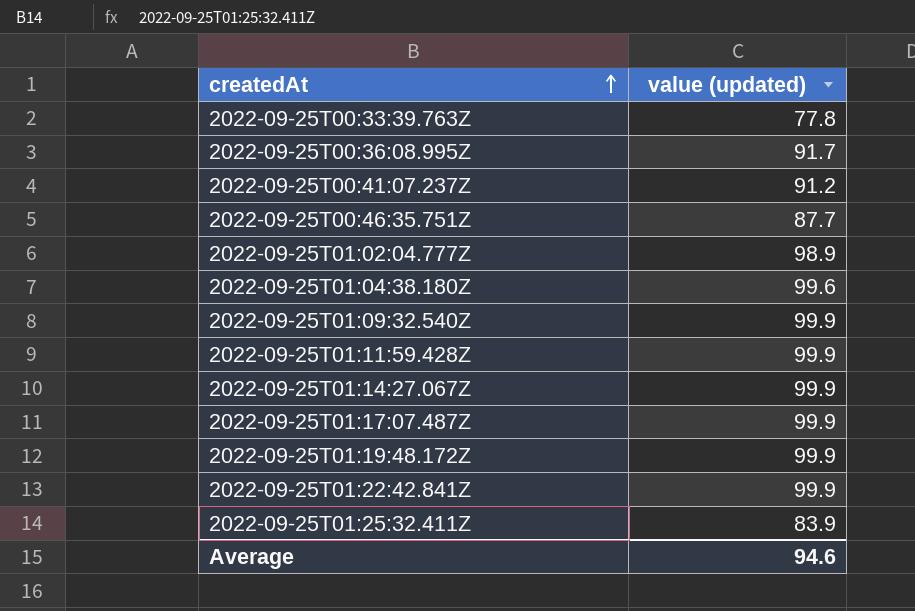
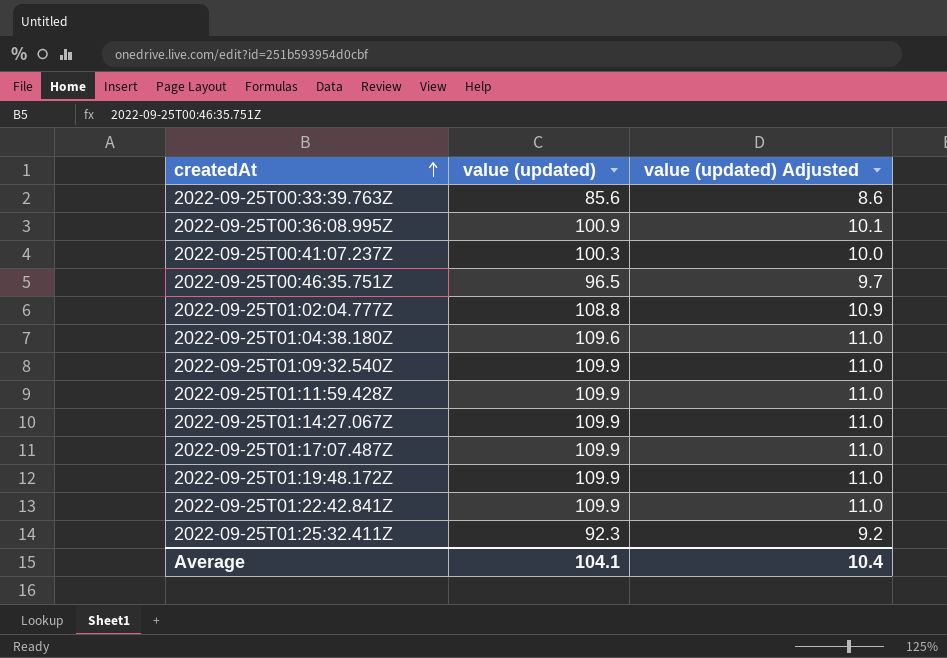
column value (updated) Adjusted | formula: none -> [value (updated)] * 0.1
2022-09-25T00:33:39.763Z | value (updated): 77.8 -> 85.6
2022-09-25T00:36:08.995Z | value (updated): 91.7 -> 100.9
2022-09-25T00:41:07.237Z | value (updated): 91.2 -> 100.3
2022-09-25T00:46:35.751Z | value (updated): 87.7 -> 96.5
2022-09-25T01:02:04.777Z | value (updated): 98.9 -> 108.8
2022-09-25T01:04:38.180Z | value (updated): 99.6 -> 109.6
2022-09-25T01:09:32.540Z | value (updated): 99.9 -> 109.9
2022-09-25T01:11:59.428Z | value (updated): 99.9 -> 109.9
2022-09-25T01:14:27.067Z | value (updated): 99.9 -> 109.9
2022-09-25T01:17:07.487Z | value (updated): 99.9 -> 109.9
2022-09-25T01:19:48.172Z | value (updated): 99.9 -> 109.9
2022-09-25T01:22:42.841Z | value (updated): 99.9 -> 109.9
2022-09-25T01:25:32.411Z | value (updated): 83.9 -> 92.3
Average | value (updated): 94.6 -> 104.1

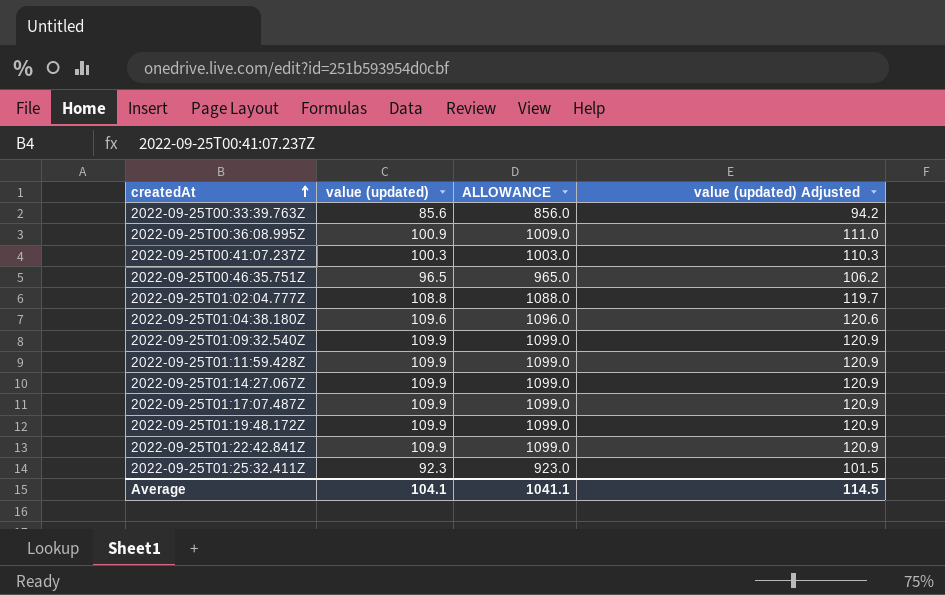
column ALLOWANCE | formula: none -> [value (updated)] * 10
column value (updated) Adjusted | formula: [value (updated)] * 0.1 -> [value (updated)] * 1.1
Average | value (updated) Adjusted: 10.4 -> 114.5

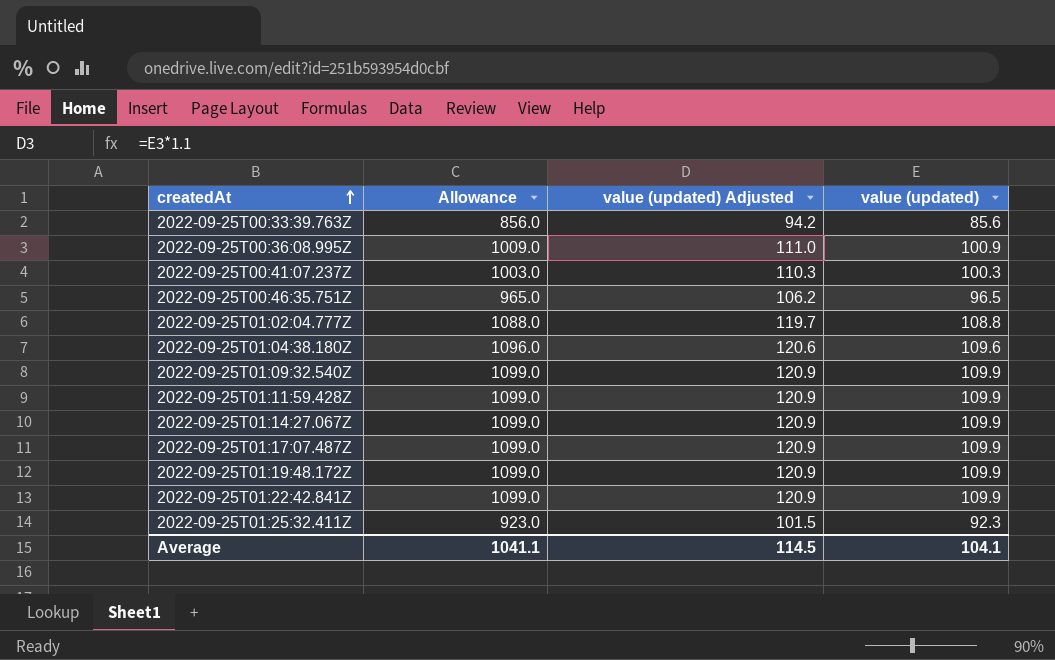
column name: ALLOWANCE -> Allowance
column value (updated) | position: 2 -> 4

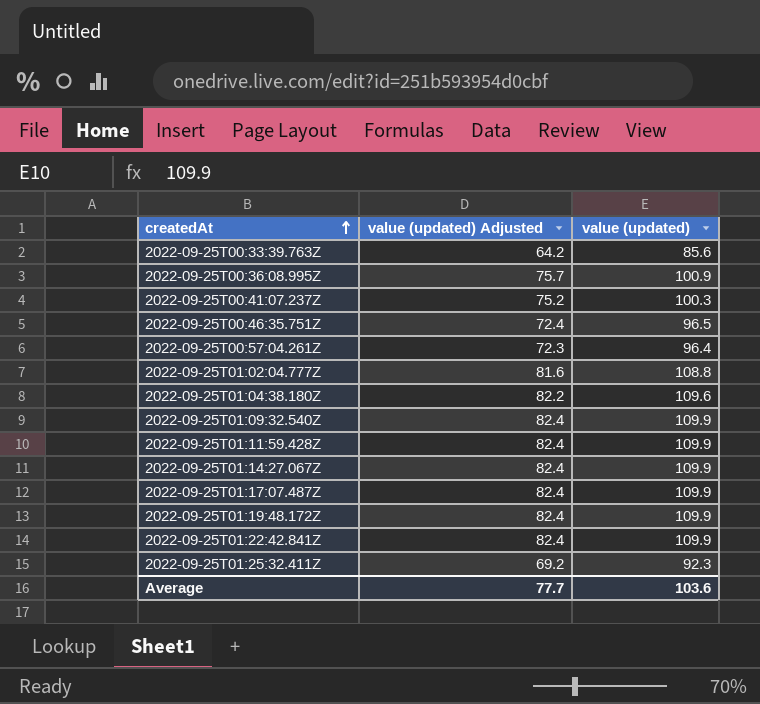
column Allowance | formula: [value (updated)] * 10 -> none
column value (updated) Adjusted | formula: [value (updated)] * 1.1 -> [value (updated)] * 0.75
row 2022-09-25T00:57:04.261Z: none -> 72.3 | 96.4
Average | value (updated) Adjusted: 114.5 -> 77.7
Average | value (updated): 104.1 -> 103.6

